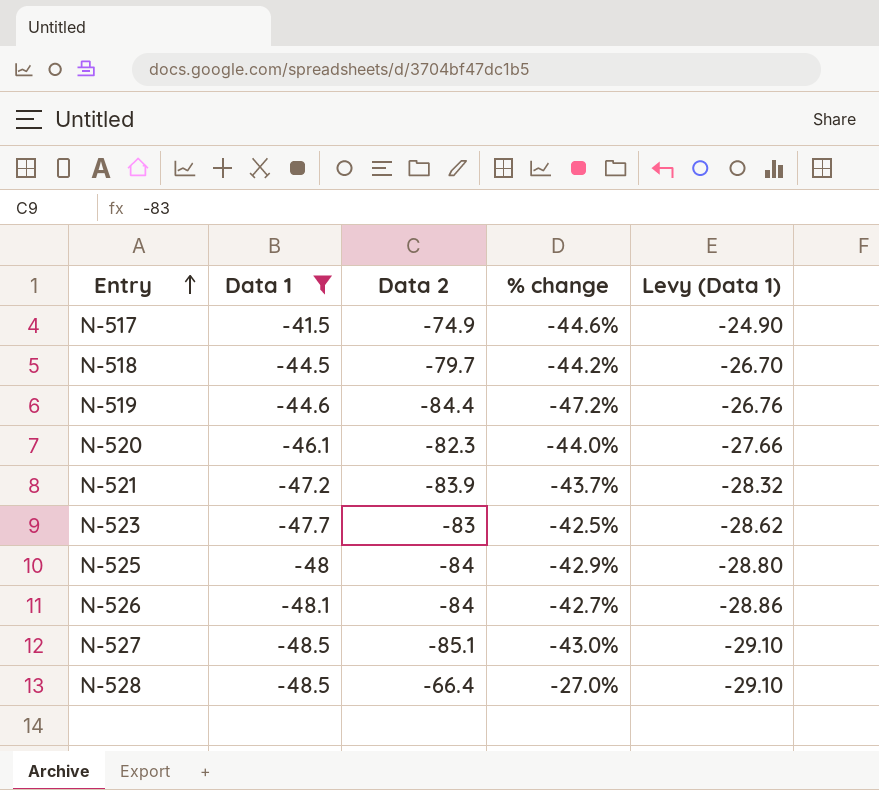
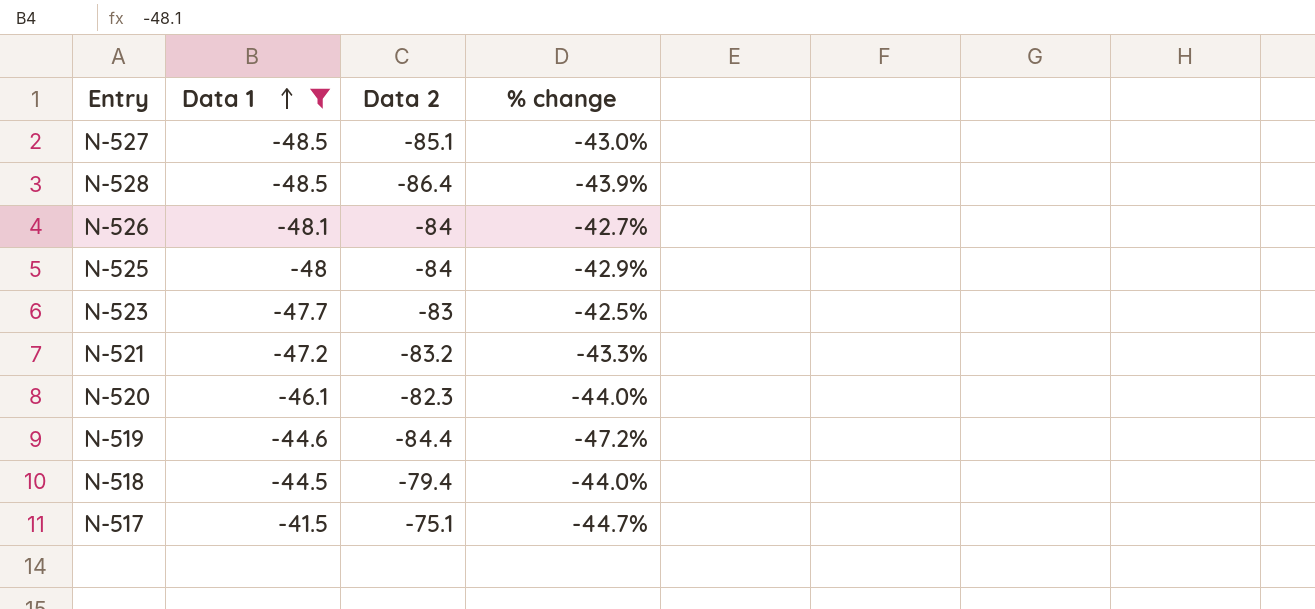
row order: Entry ascending -> Data 1 ascending
column Levy (Data 1) | formula: [Data 1] * 0.6 -> none
N-528 | Data 2: -66.4 -> -86.4
N-528 | % change: -27.0% -> -43.9%
N-521 | Data 2: -83.9 -> -83.2
N-521 | % change: -43.7% -> -43.3%
N-518 | Data 2: -79.7 -> -79.4
N-518 | % change: -44.2% -> -44.0%
N-517 | Data 2: -74.9 -> -75.1
N-517 | % change: -44.6% -> -44.7%

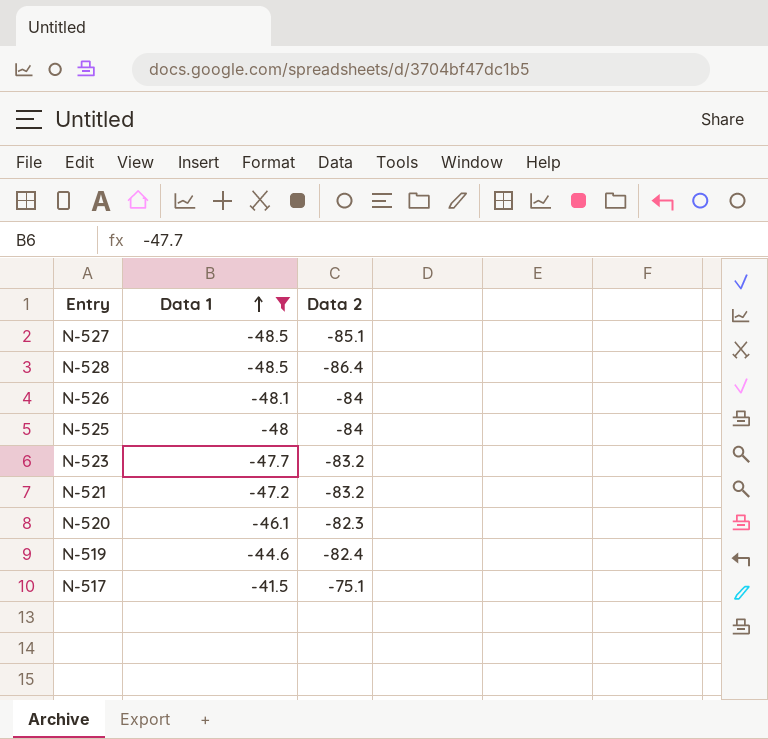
column % change | formula: ([Data 1] - [Data 2]) / [Data 2] -> none
row N-518: -44.5 | -79.4 | -44.0% -> none
N-523 | Data 2: -83 -> -83.2
N-519 | Data 2: -84.4 -> -82.4

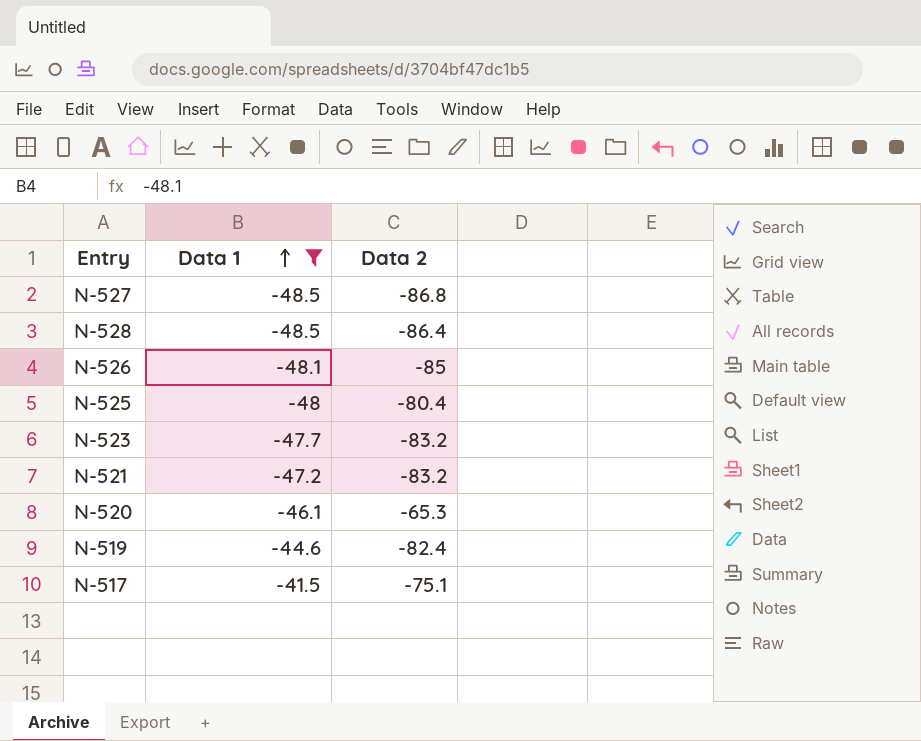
N-527 | Data 2: -85.1 -> -86.8
N-526 | Data 2: -84 -> -85
N-525 | Data 2: -84 -> -80.4
N-520 | Data 2: -82.3 -> -65.3

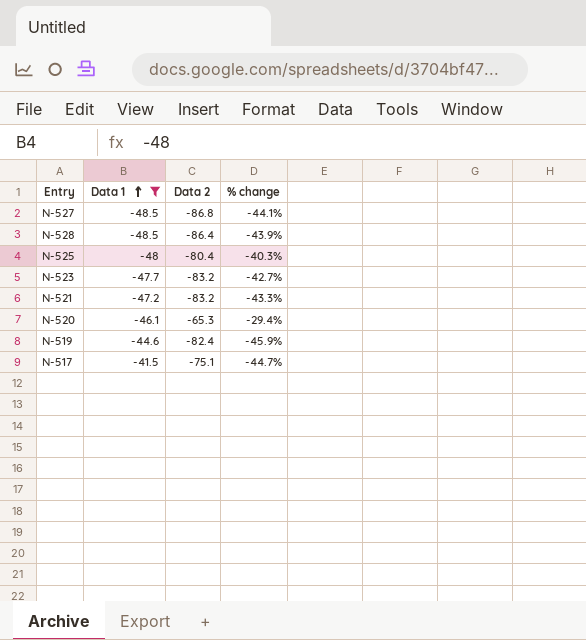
column % change | formula: none -> ([Data 1] - [Data 2]) / [Data 2]
row N-526: -48.1 | -85 -> none

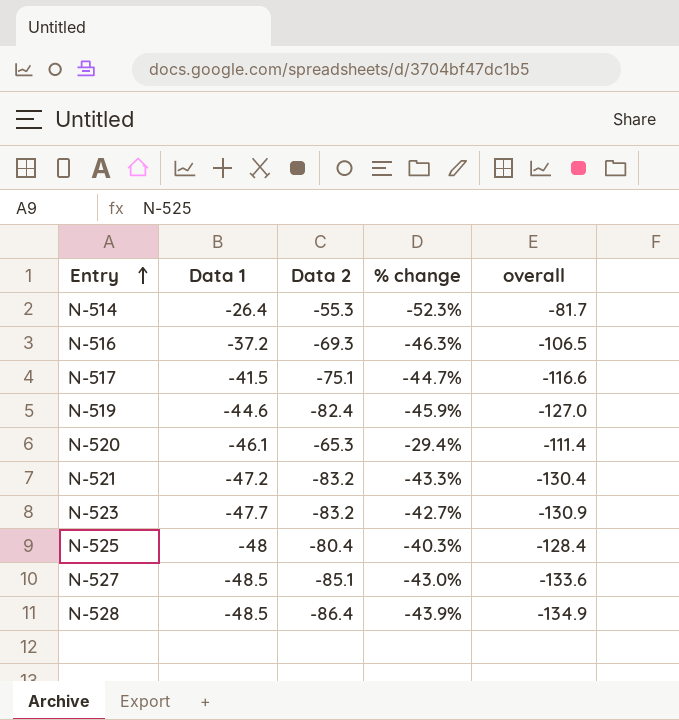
filter: Data 1 <= -41.5 -> none
row order: Data 1 ascending -> Entry ascending
column overall | formula: none -> [Data 1] + [Data 2]
N-527 | Data 2: -86.8 -> -85.1
N-527 | % change: -44.1% -> -43.0%

